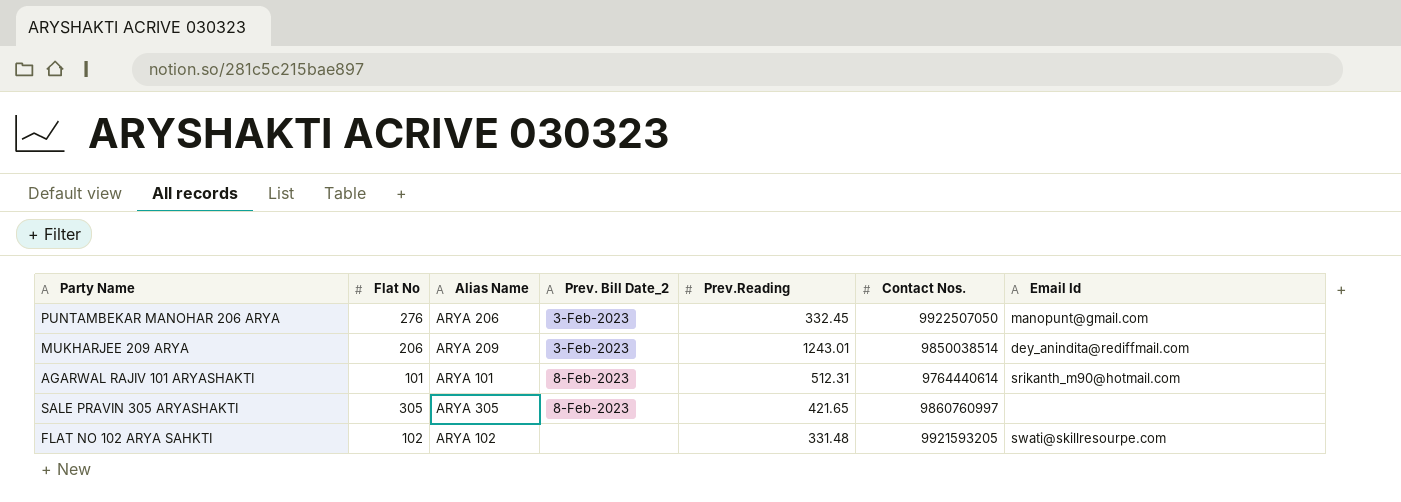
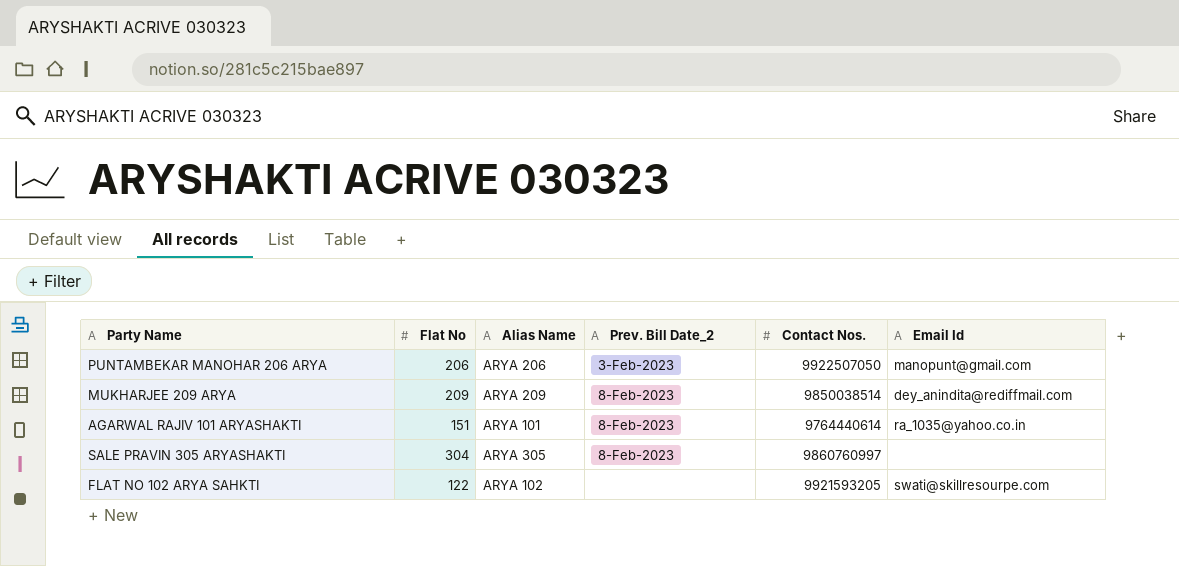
column Prev.Reading | position: 5 -> none
PUNTAMBEKAR MANOHAR 206 ARYA | Flat No: 276 -> 206
MUKHARJEE 209 ARYA | Flat No: 206 -> 209
MUKHARJEE 209 ARYA | Prev. Bill Date_2: 3-Feb-2023 -> 8-Feb-2023
AGARWAL RAJIV 101 ARYASHAKTI | Flat No: 101 -> 151
AGARWAL RAJIV 101 ARYASHAKTI | Email Id: srikanth_m90@hotmail.com -> ra_1035@yahoo.co.in
SALE PRAVIN 305 ARYASHAKTI | Flat No: 305 -> 304
FLAT NO 102 ARYA SAHKTI | Flat No: 102 -> 122

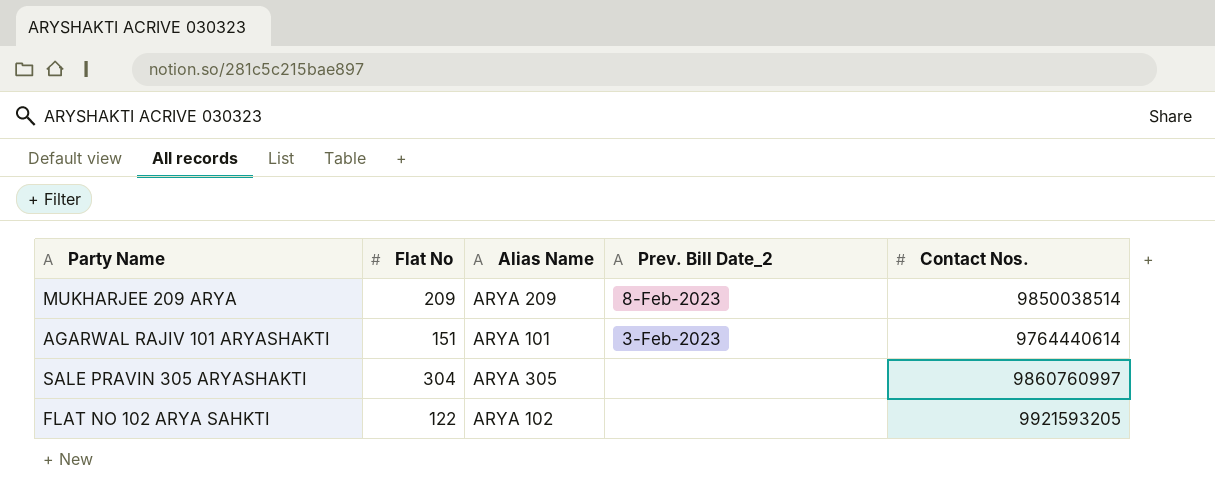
column Email Id | position: 6 -> none
row PUNTAMBEKAR MANOHAR 206 ARYA: 206 | ARYA 206 | 3-Feb-2023 | 9922507050 | manopunt@gmail.com -> none
AGARWAL RAJIV 101 ARYASHAKTI | Prev. Bill Date_2: 8-Feb-2023 -> 3-Feb-2023
SALE PRAVIN 305 ARYASHAKTI | Prev. Bill Date_2: 8-Feb-2023 -> none

